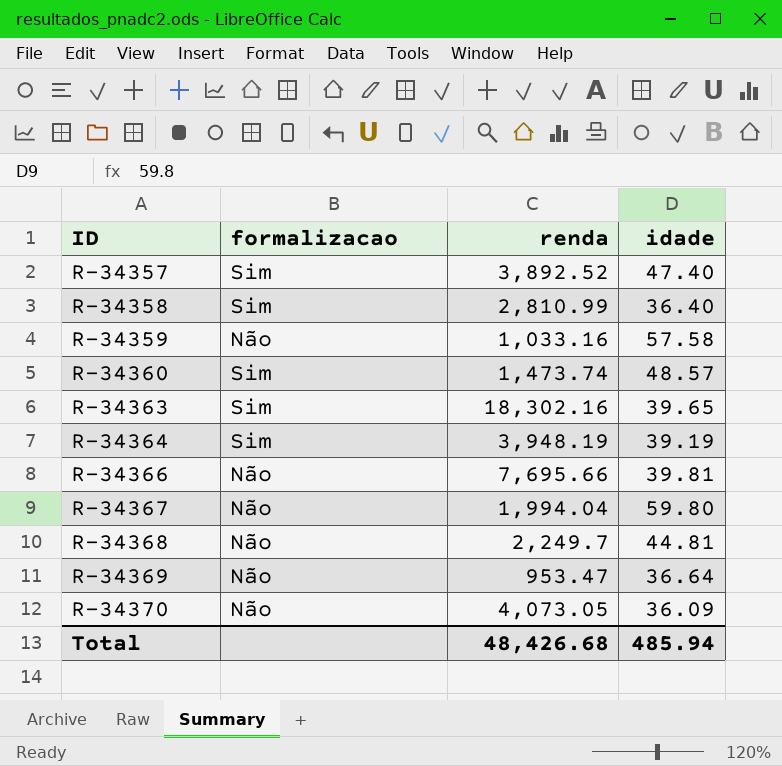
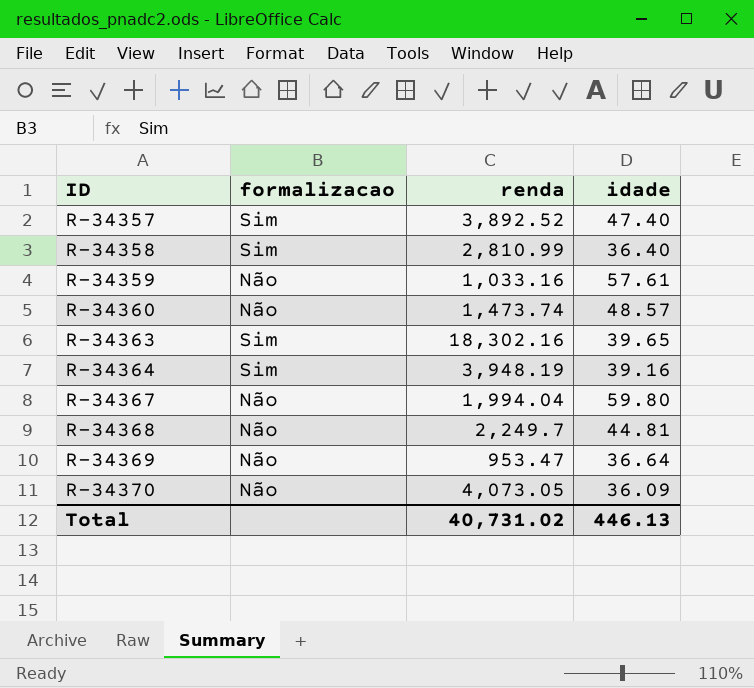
row R-34366: Não | 7,695.66 | 39.81 -> none
R-34359 | idade: 57.58 -> 57.61
R-34360 | formalizacao: Sim -> Não
R-34364 | idade: 39.19 -> 39.16
Total | renda: 48,426.68 -> 40,731.02
Total | idade: 485.94 -> 446.13

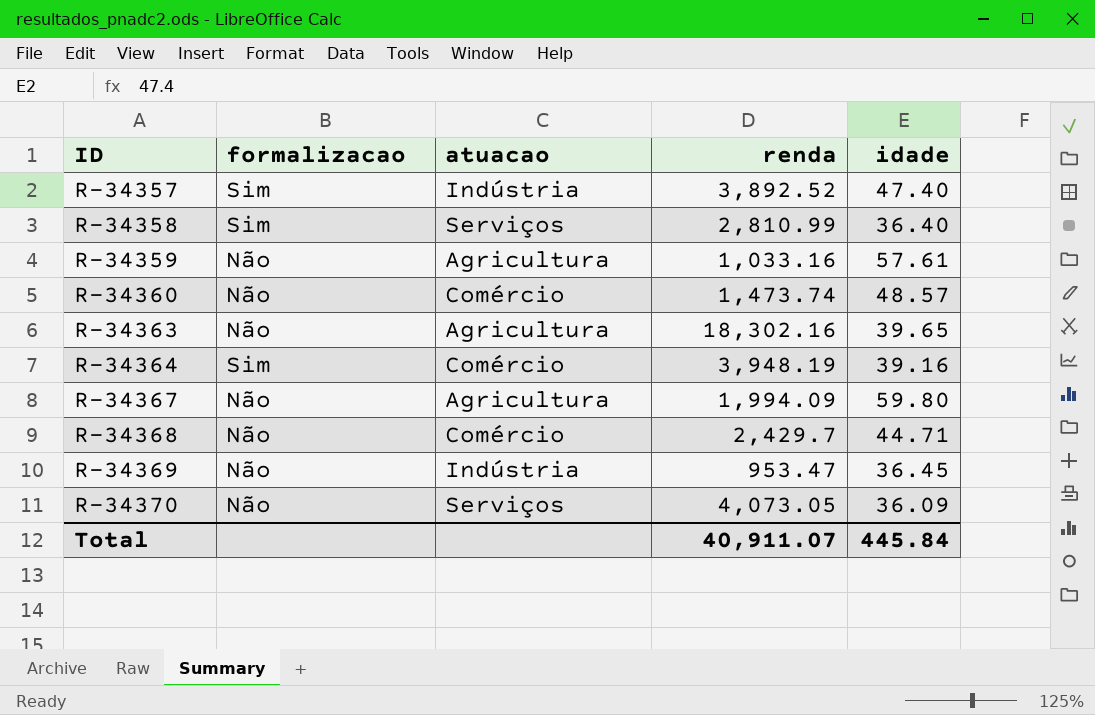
column atuacao | position: none -> 3
R-34363 | formalizacao: Sim -> Não
R-34367 | renda: 1,994.04 -> 1,994.09
R-34368 | renda: 2,249.7 -> 2,429.7
R-34368 | idade: 44.81 -> 44.71
R-34369 | idade: 36.64 -> 36.45
Total | renda: 40,731.02 -> 40,911.07
Total | idade: 446.13 -> 445.84

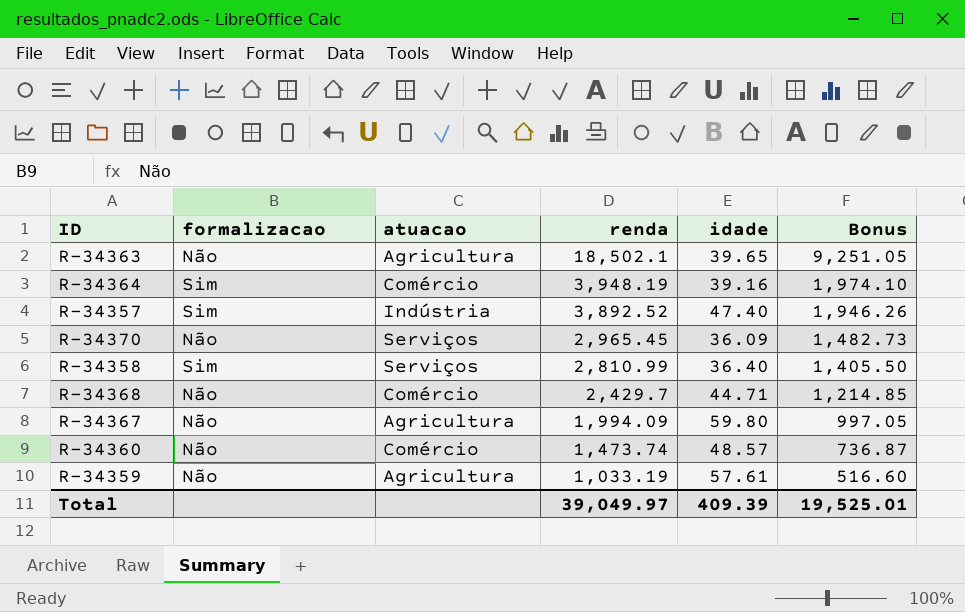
row order: ID ascending -> renda descending
column Bonus | formula: none -> [renda] * 0.5
row R-34369: Não | Indústria | 953.47 | 36.45 -> none
R-34363 | renda: 18,302.16 -> 18,502.1
R-34370 | renda: 4,073.05 -> 2,965.45
R-34359 | renda: 1,033.16 -> 1,033.19
Total | renda: 40,911.07 -> 39,049.97
Total | idade: 445.84 -> 409.39

